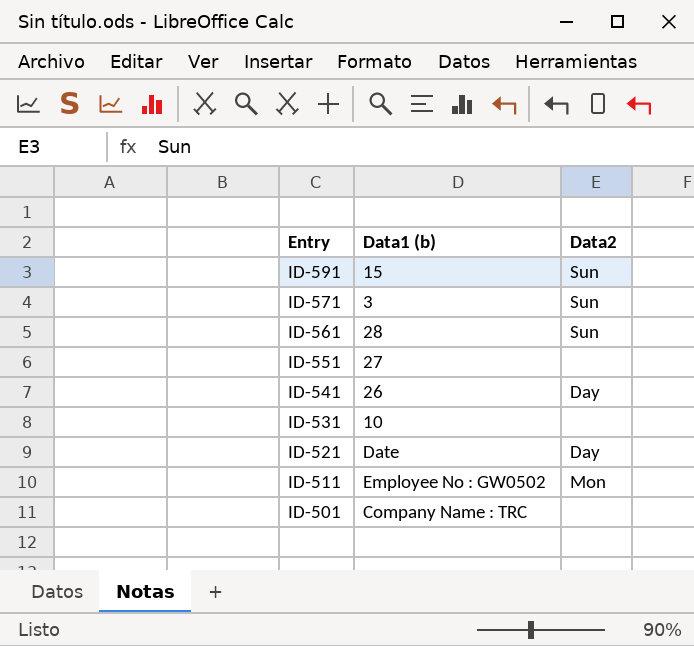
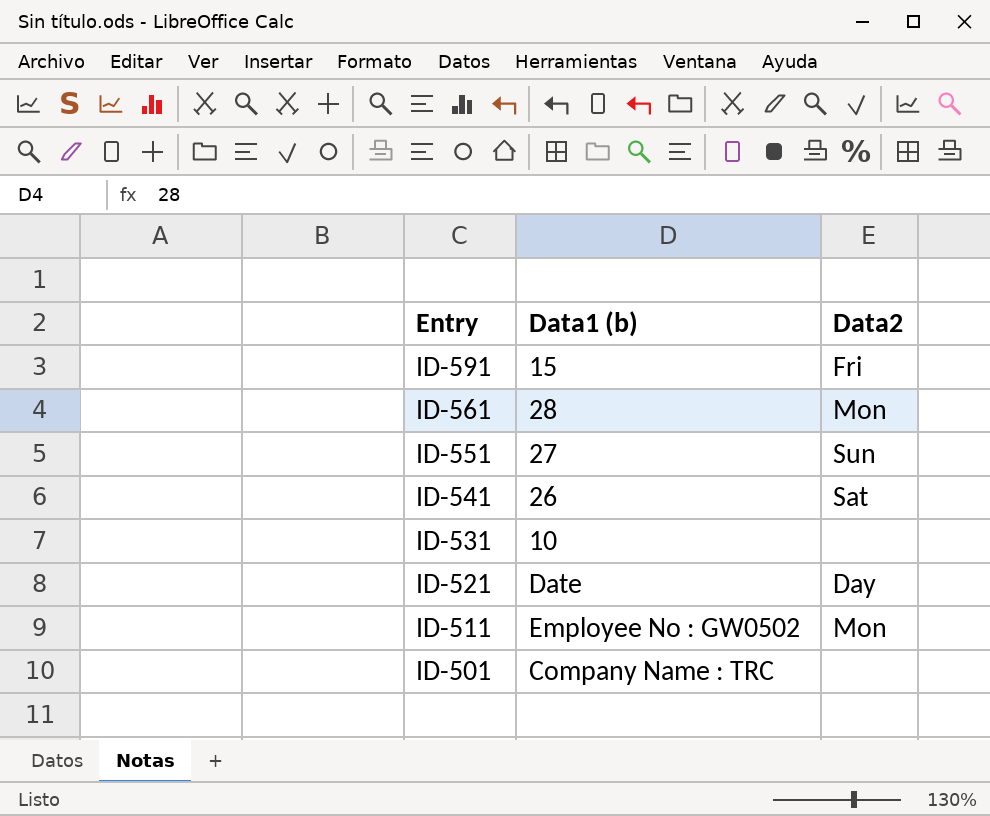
row ID-571: 3 | Sun -> none
ID-591 | Data2: Sun -> Fri
ID-561 | Data2: Sun -> Mon
ID-551 | Data2: none -> Sun
ID-541 | Data2: Day -> Sat

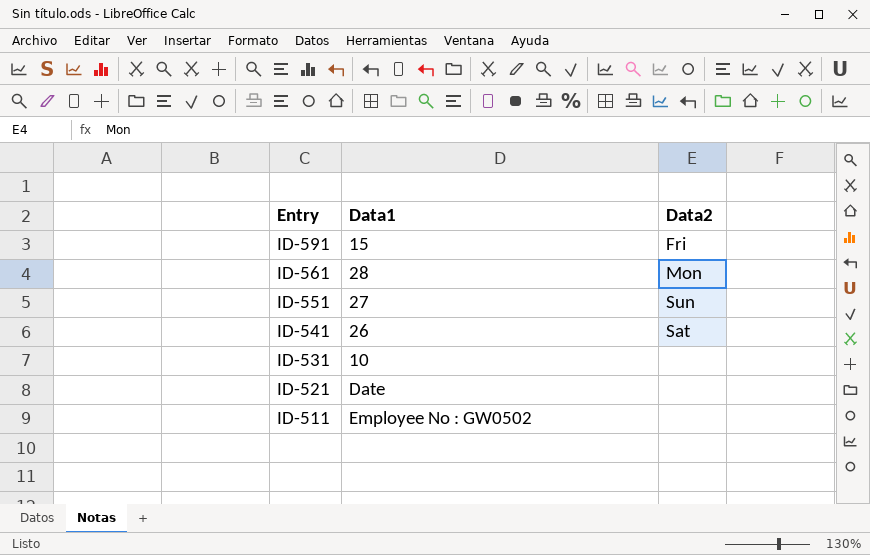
column name: Data1 (b) -> Data1
row ID-501: Company Name : TRC | none -> none
ID-521 | Data2: Day -> none
ID-511 | Data2: Mon -> none

